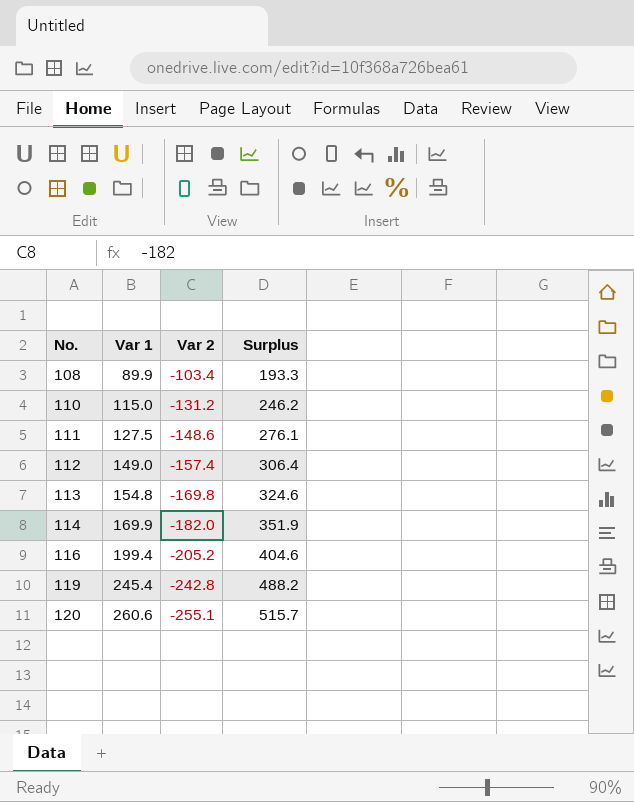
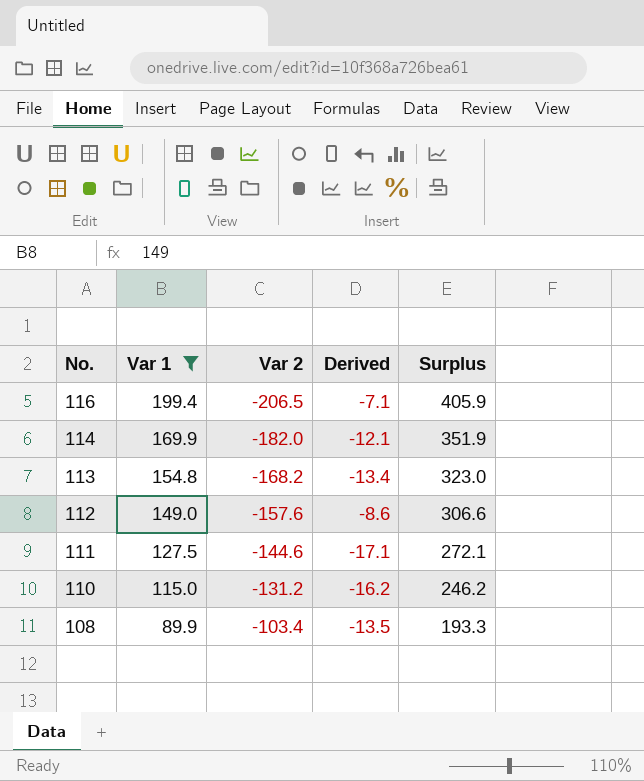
filter: none -> Var 1 <= 199.4
row order: No. ascending -> No. descending
column Derived | formula: none -> [Var 1] + [Var 2]
116 | Var 2: -205.2 -> -206.5
116 | Surplus: 404.6 -> 405.9
113 | Var 2: -169.8 -> -168.2
113 | Surplus: 324.6 -> 323.0
112 | Var 2: -157.4 -> -157.6
112 | Surplus: 306.4 -> 306.6
111 | Var 2: -148.6 -> -144.6
111 | Surplus: 276.1 -> 272.1

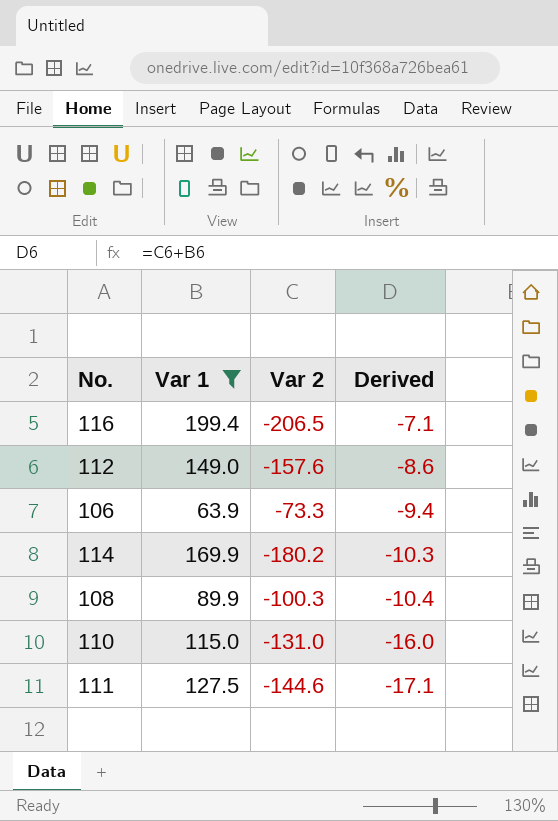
row order: No. descending -> Derived descending
column Surplus | formula: [Var 1] - [Var 2] -> none
row 113: 154.8 | -168.2 | -13.4 | 323.0 -> none
row 106: none -> 63.9 | -73.3 | -9.4
114 | Var 2: -182.0 -> -180.2
114 | Derived: -12.1 -> -10.3
108 | Var 2: -103.4 -> -100.3
108 | Derived: -13.5 -> -10.4
110 | Var 2: -131.2 -> -131.0
110 | Derived: -16.2 -> -16.0

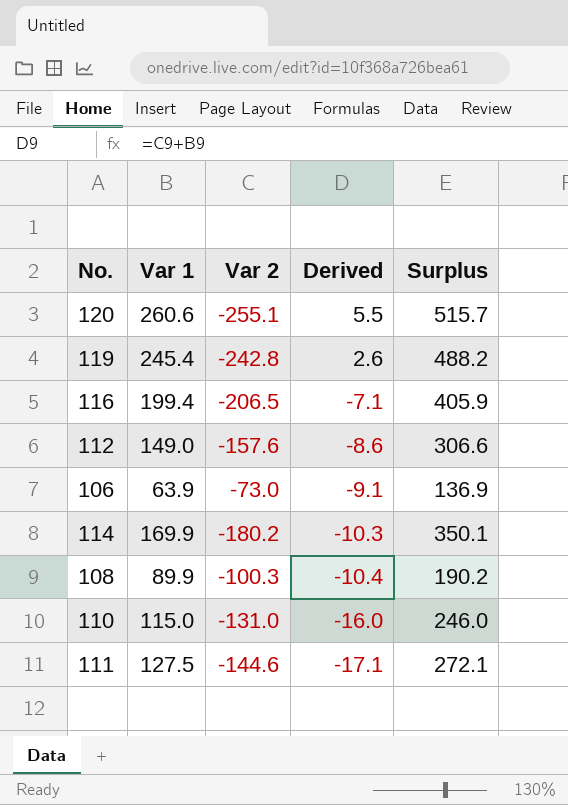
filter: Var 1 <= 199.4 -> none
column Surplus | formula: none -> [Var 1] - [Var 2]
106 | Var 2: -73.3 -> -73.0
106 | Derived: -9.4 -> -9.1

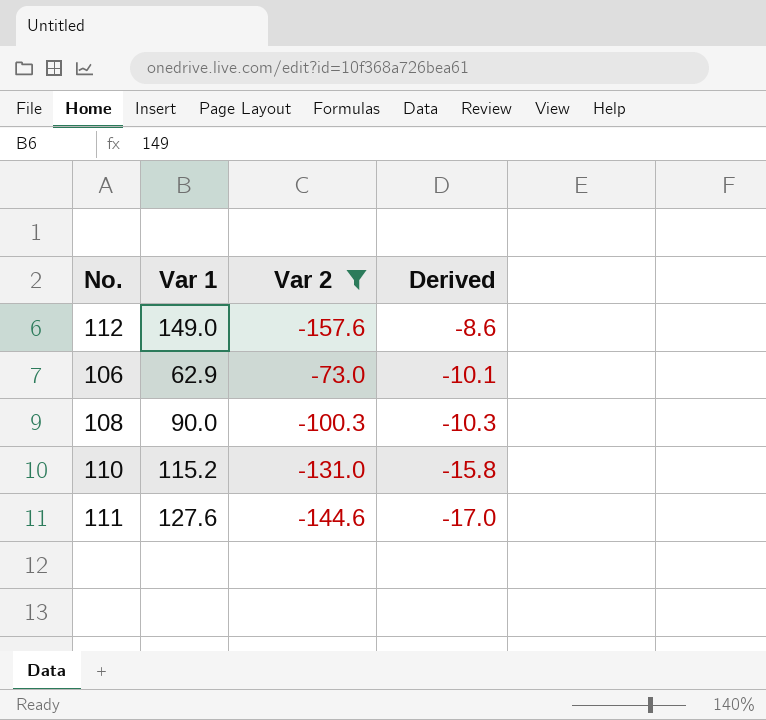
filter: none -> Var 2 >= -157.6
column Surplus | formula: [Var 1] - [Var 2] -> none
106 | Var 1: 63.9 -> 62.9
106 | Derived: -9.1 -> -10.1
108 | Var 1: 89.9 -> 90.0
108 | Derived: -10.4 -> -10.3
110 | Var 1: 115.0 -> 115.2
110 | Derived: -16.0 -> -15.8
111 | Var 1: 127.5 -> 127.6
111 | Derived: -17.1 -> -17.0

